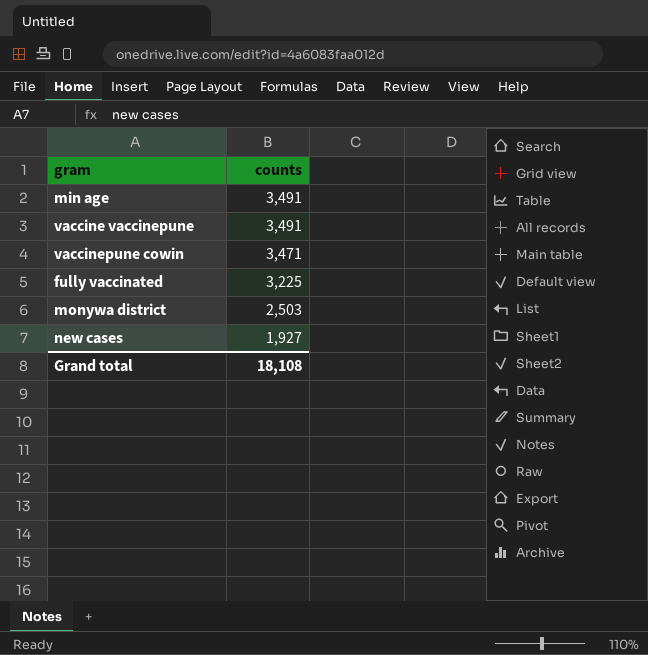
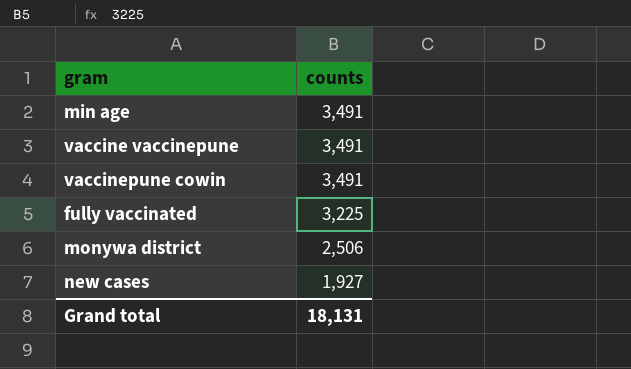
vaccinepune cowin | counts: 3,471 -> 3,491
monywa district | counts: 2,503 -> 2,506
Grand total | counts: 18,108 -> 18,131

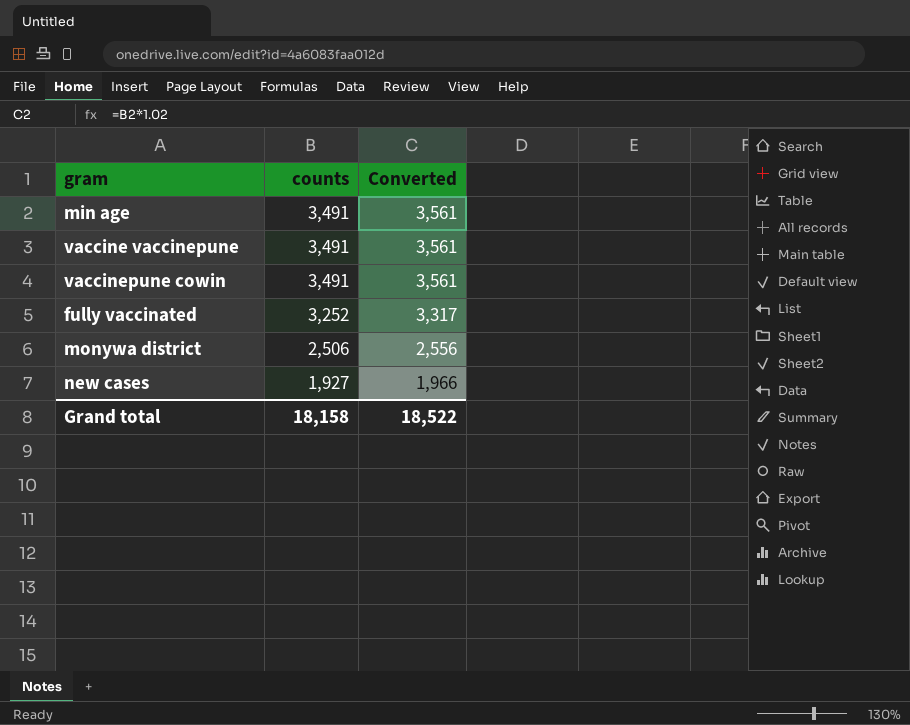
column Converted | formula: none -> [counts] * 1.02
fully vaccinated | counts: 3,225 -> 3,252
Grand total | counts: 18,131 -> 18,158

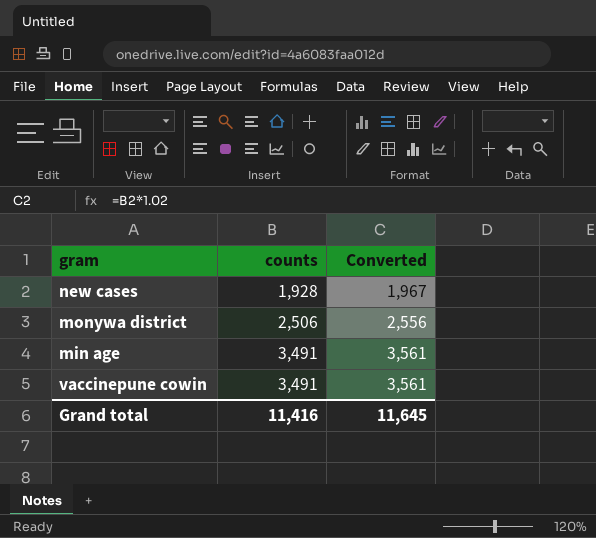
row order: counts descending -> counts ascending
row vaccine vaccinepune: 3,491 | 3,561 -> none
row fully vaccinated: 3,252 | 3,317 -> none
new cases | counts: 1,927 -> 1,928
new cases | Converted: 1,966 -> 1,967
Grand total | counts: 18,158 -> 11,416
Grand total | Converted: 18,522 -> 11,645

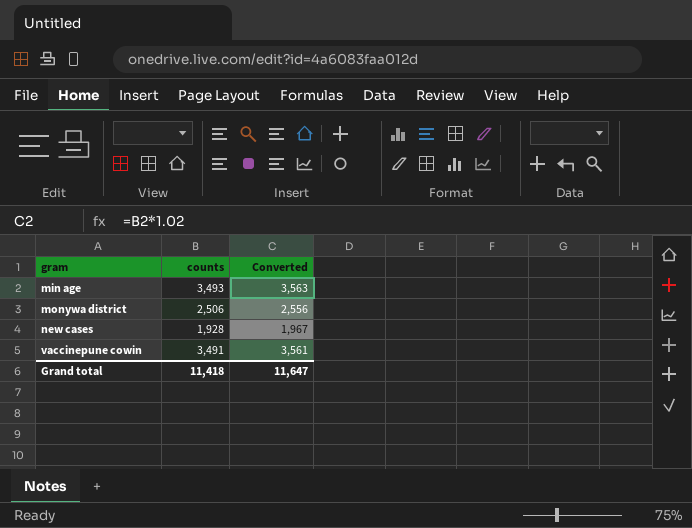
row order: counts ascending -> gram ascending
min age | counts: 3,491 -> 3,493
min age | Converted: 3,561 -> 3,563
Grand total | counts: 11,416 -> 11,418
Grand total | Converted: 11,645 -> 11,647

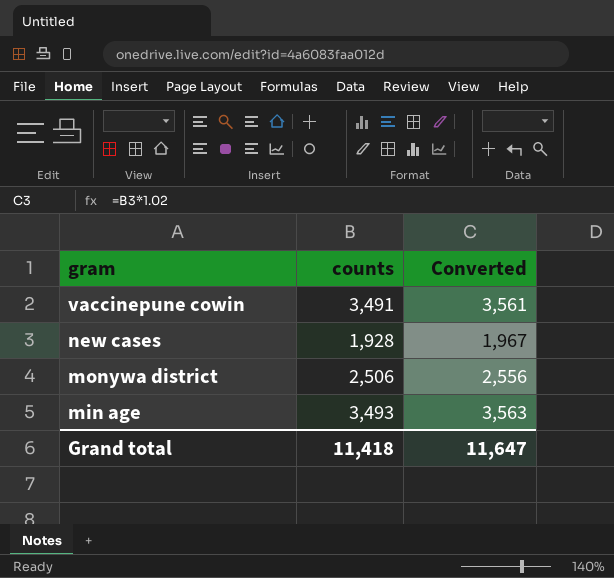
row order: gram ascending -> gram descending

